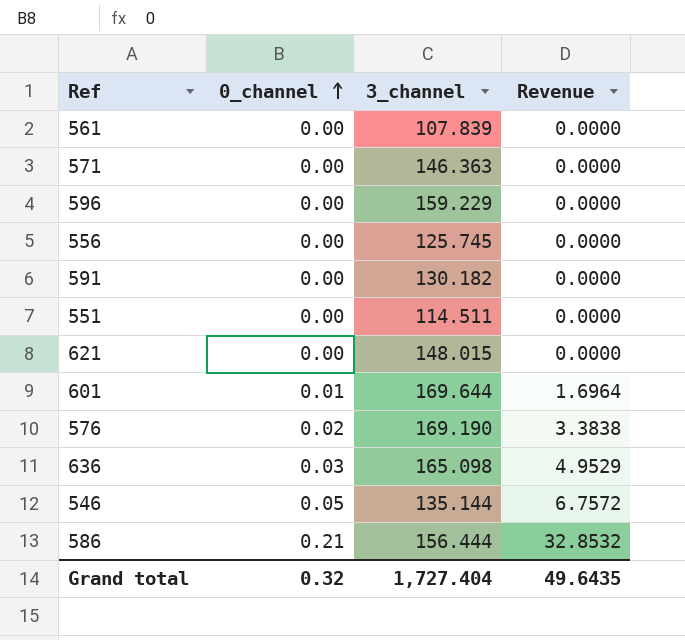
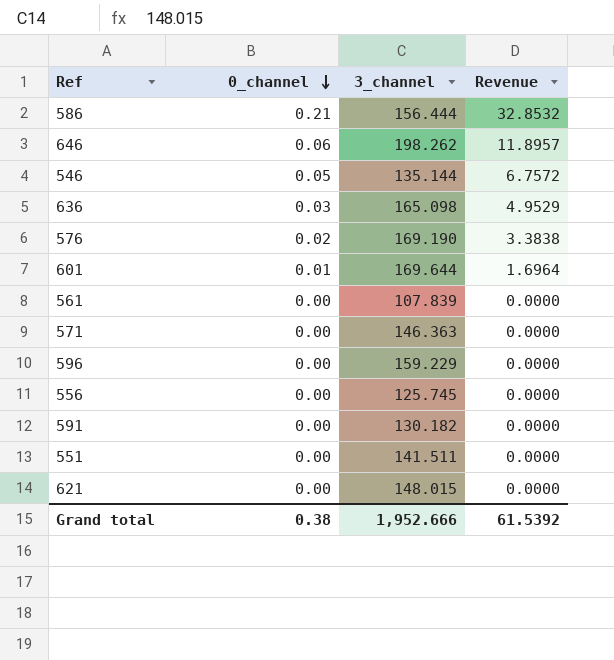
row order: 0_channel ascending -> 0_channel descending
row 646: none -> 0.06 | 198.262 | 11.8957
551 | 3_channel: 114.511 -> 141.511
Grand total | 0_channel: 0.32 -> 0.38
Grand total | 3_channel: 1,727.404 -> 1,952.666
Grand total | Revenue: 49.6435 -> 61.5392

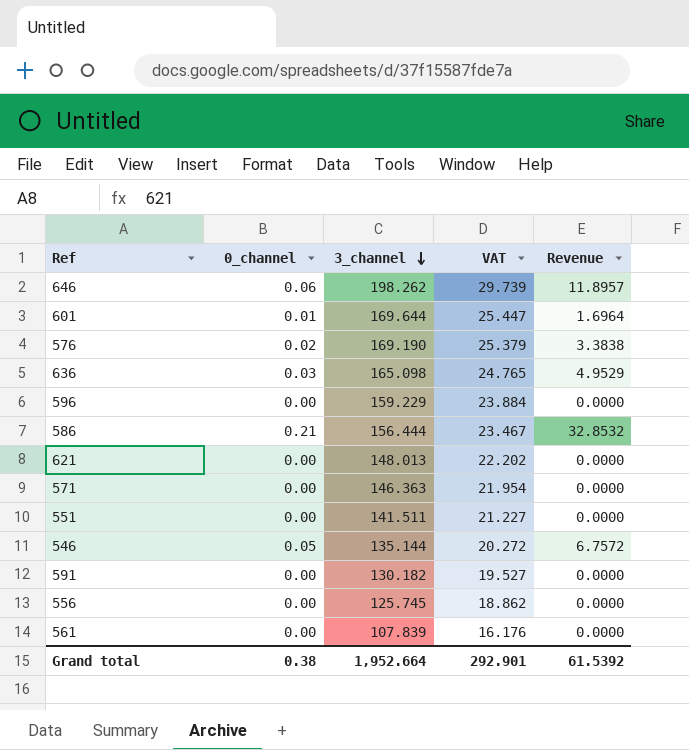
row order: 0_channel descending -> 3_channel descending
column VAT | formula: none -> [3_channel] * 0.15
621 | 3_channel: 148.015 -> 148.013
Grand total | 3_channel: 1,952.666 -> 1,952.664

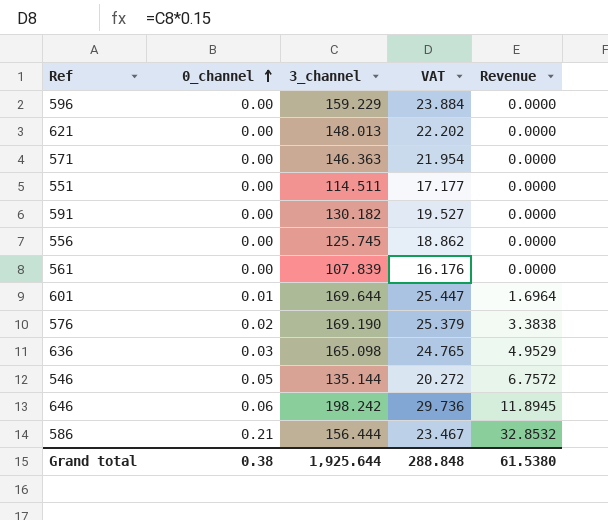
row order: 3_channel descending -> 0_channel ascending
551 | 3_channel: 141.511 -> 114.511
551 | VAT: 21.227 -> 17.177
646 | 3_channel: 198.262 -> 198.242
646 | VAT: 29.739 -> 29.736
646 | Revenue: 11.8957 -> 11.8945
Grand total | 3_channel: 1,952.664 -> 1,925.644
Grand total | VAT: 292.901 -> 288.848
Grand total | Revenue: 61.5392 -> 61.5380

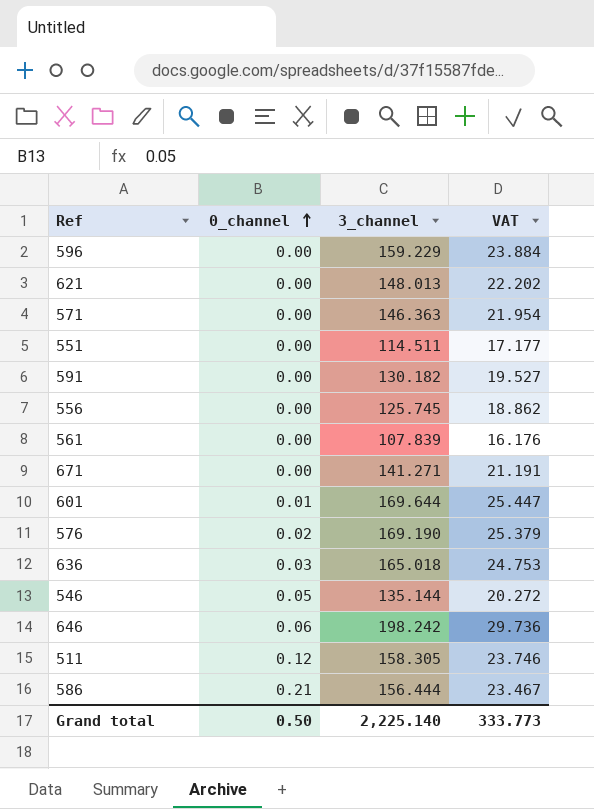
column Revenue | formula: [0_channel] * [3_channel] -> none
row 671: none -> 0.00 | 141.271 | 21.191
636 | 3_channel: 165.098 -> 165.018
636 | VAT: 24.765 -> 24.753
row 511: none -> 0.12 | 158.305 | 23.746
Grand total | 0_channel: 0.38 -> 0.50
Grand total | 3_channel: 1,925.644 -> 2,225.140
Grand total | VAT: 288.848 -> 333.773

